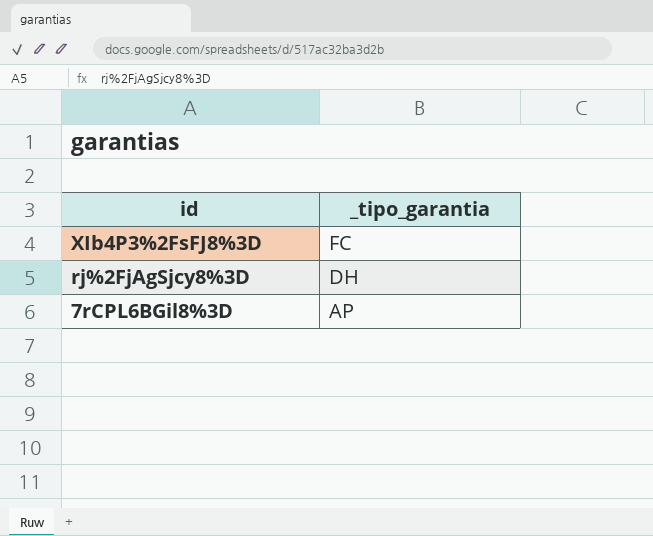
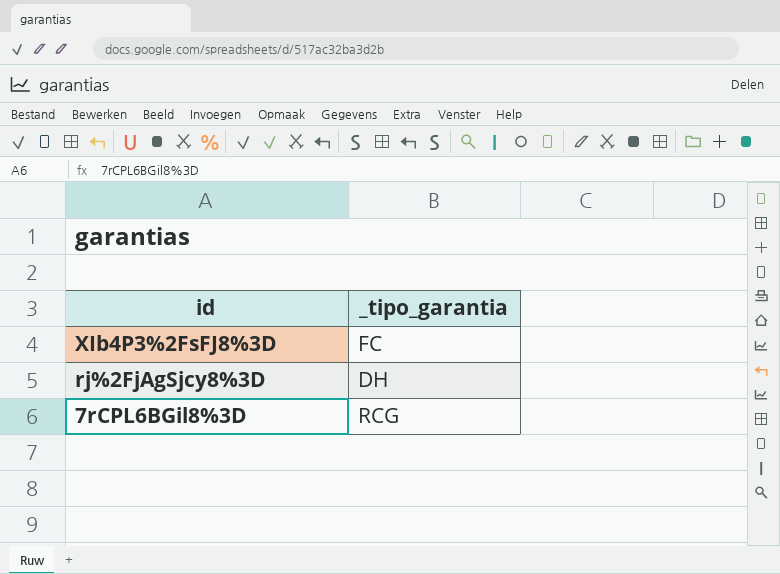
7rCPL6BGil8%3D | _tipo_garantia: AP -> RCG

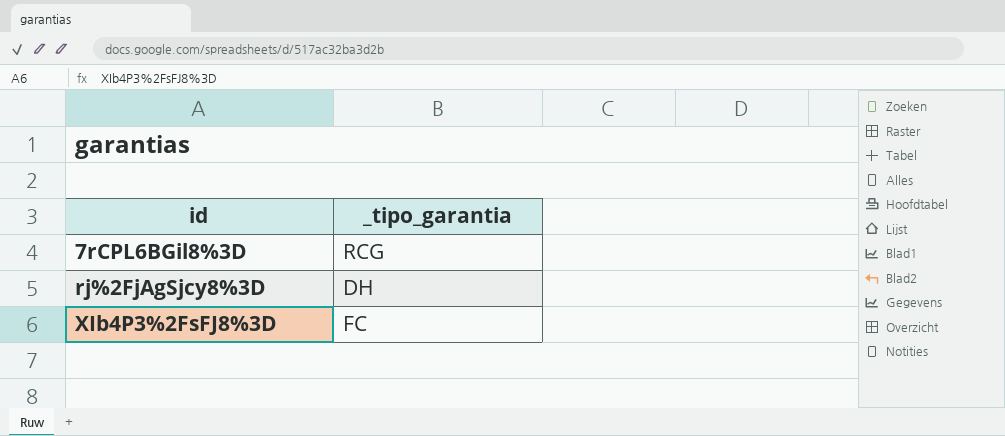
row order: id descending -> id ascending

